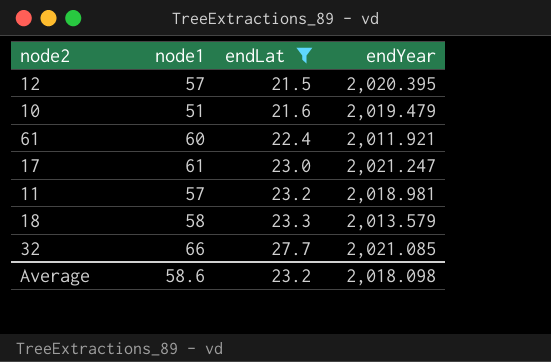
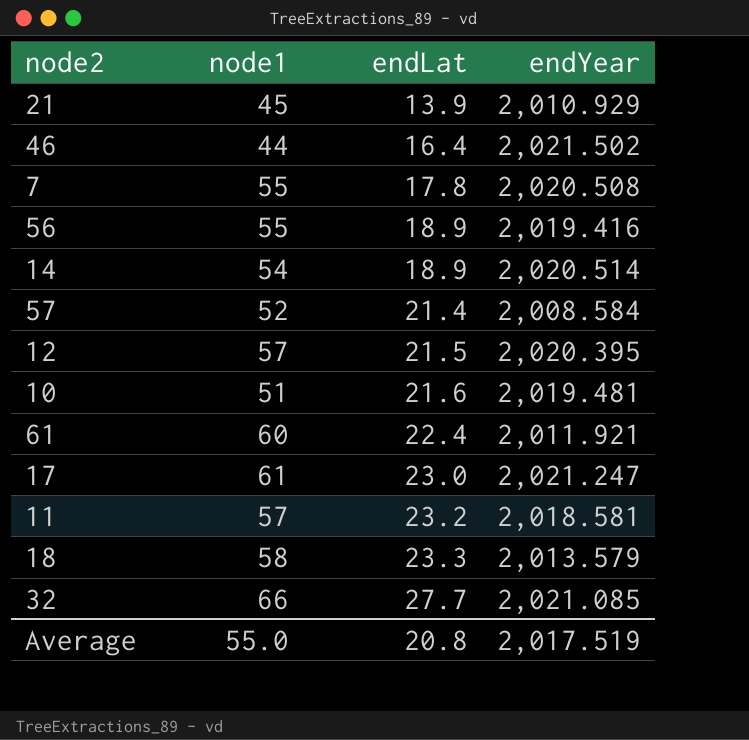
filter: endLat >= 21.5 -> none
10 | endYear: 2,019.479 -> 2,019.481
11 | endYear: 2,018.981 -> 2,018.581
Average | node1: 58.6 -> 55.0
Average | endLat: 23.2 -> 20.8
Average | endYear: 2,018.098 -> 2,017.519

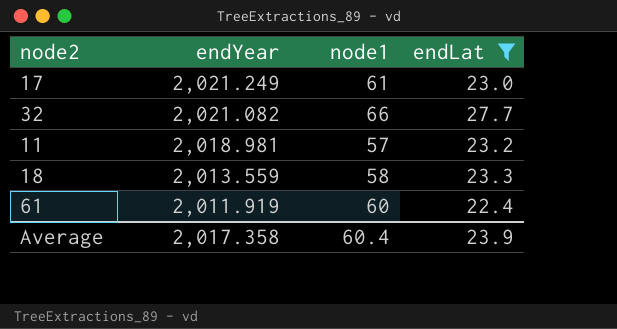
filter: none -> endLat >= 22.4
row order: endLat ascending -> endYear descending
column endYear | position: 4 -> 2
17 | endYear: 2,021.247 -> 2,021.249
32 | endYear: 2,021.085 -> 2,021.082
11 | endYear: 2,018.581 -> 2,018.981
18 | endYear: 2,013.579 -> 2,013.559
61 | endYear: 2,011.921 -> 2,011.919
Average | endYear: 2,017.519 -> 2,017.358
Average | node1: 55.0 -> 60.4
Average | endLat: 20.8 -> 23.9

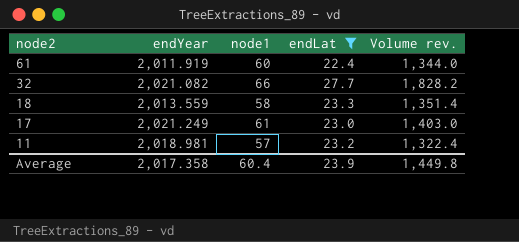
row order: endYear descending -> node2 descending
column Volume rev. | formula: none -> [node1] * [endLat]

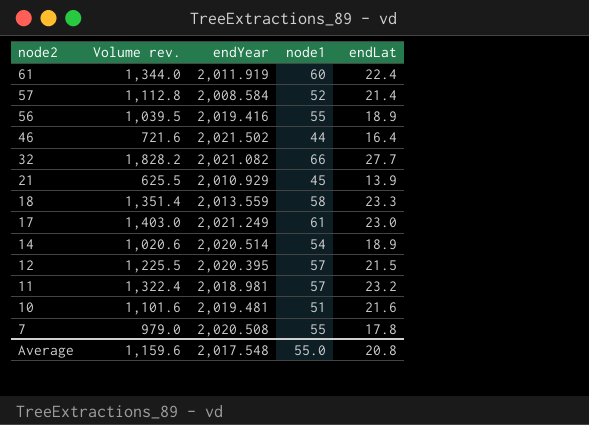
filter: endLat >= 22.4 -> none
column Volume rev. | position: 5 -> 2
Average | Volume rev.: 1,449.8 -> 1,159.6
Average | endYear: 2,017.358 -> 2,017.548
Average | node1: 60.4 -> 55.0
Average | endLat: 23.9 -> 20.8

